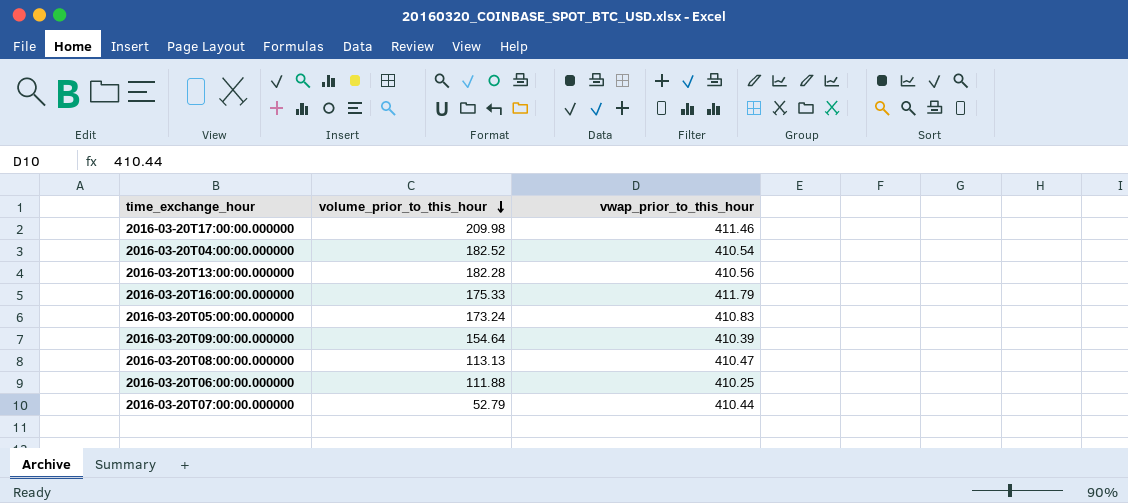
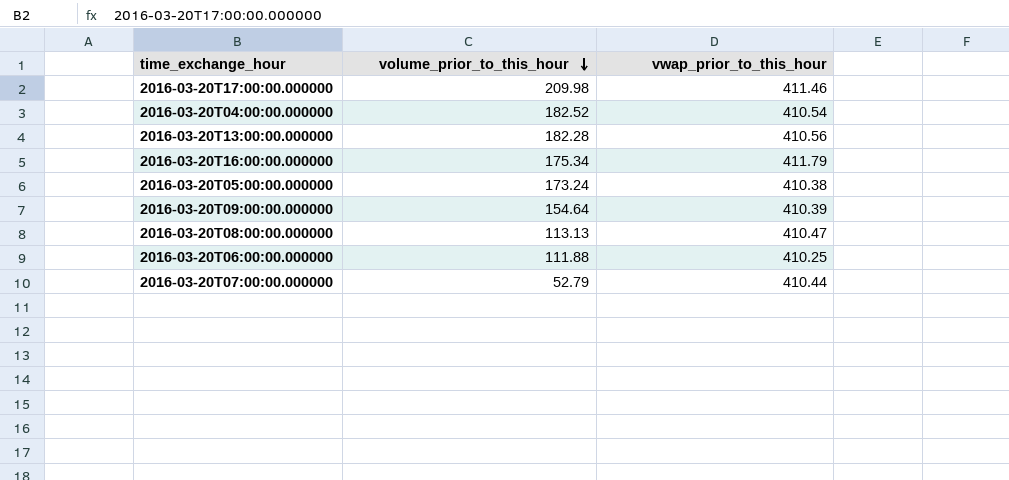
2016-03-20T16:00:00.000000 | volume_prior_to_this_hour: 175.33 -> 175.34
2016-03-20T05:00:00.000000 | vwap_prior_to_this_hour: 410.83 -> 410.38

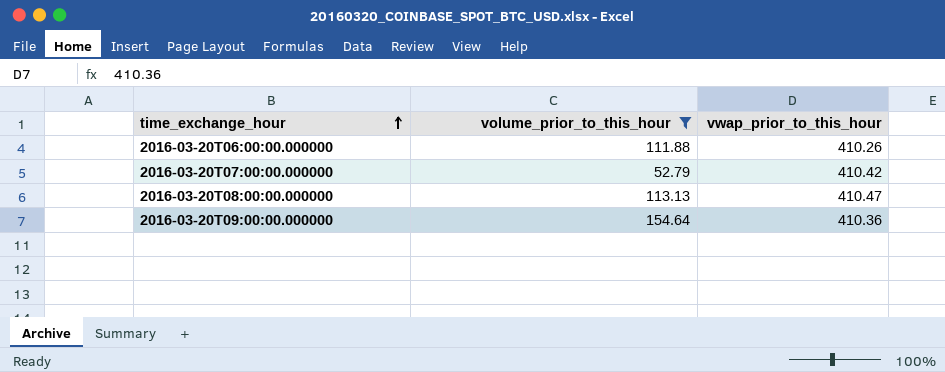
filter: none -> volume_prior_to_this_hour <= 154.64
row order: volume_prior_to_this_hour descending -> time_exchange_hour ascending
2016-03-20T06:00:00.000000 | vwap_prior_to_this_hour: 410.25 -> 410.26
2016-03-20T07:00:00.000000 | vwap_prior_to_this_hour: 410.44 -> 410.42
2016-03-20T09:00:00.000000 | vwap_prior_to_this_hour: 410.39 -> 410.36

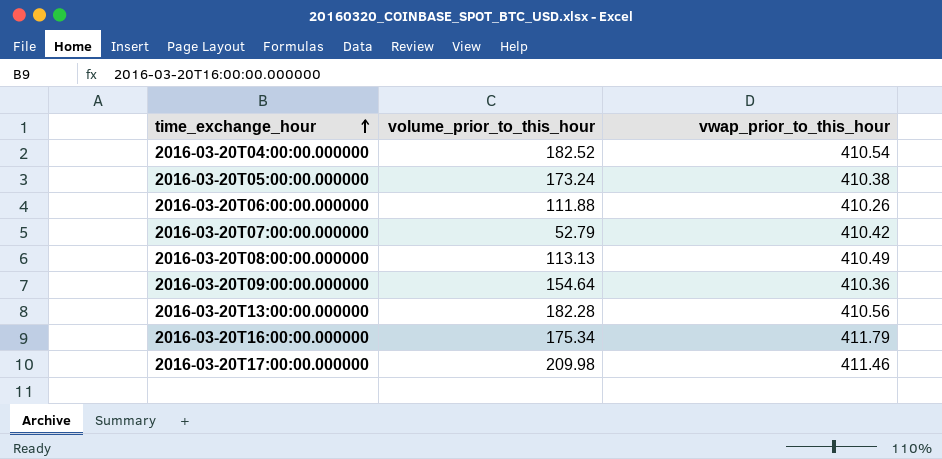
filter: volume_prior_to_this_hour <= 154.64 -> none
2016-03-20T08:00:00.000000 | vwap_prior_to_this_hour: 410.47 -> 410.49

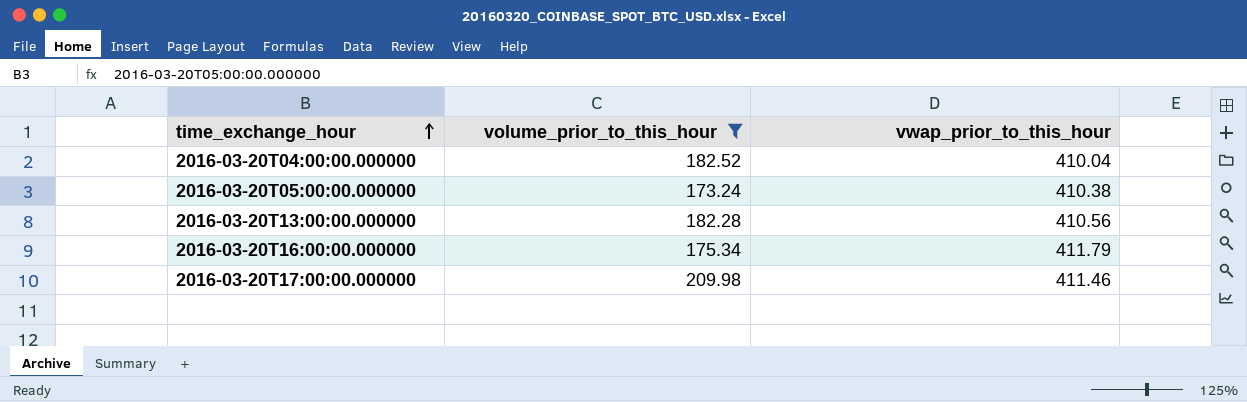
filter: none -> volume_prior_to_this_hour >= 173.24
2016-03-20T04:00:00.000000 | vwap_prior_to_this_hour: 410.54 -> 410.04

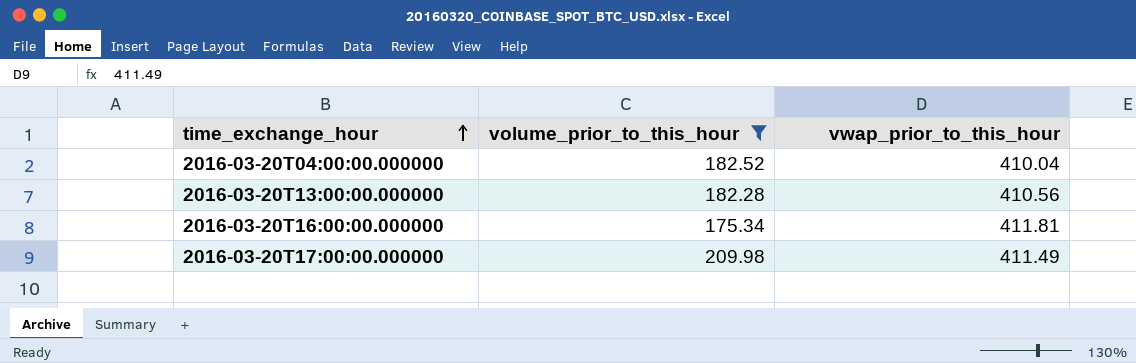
row 2016-03-20T05:00:00.000000: 173.24 | 410.38 -> none
2016-03-20T16:00:00.000000 | vwap_prior_to_this_hour: 411.79 -> 411.81
2016-03-20T17:00:00.000000 | vwap_prior_to_this_hour: 411.46 -> 411.49

